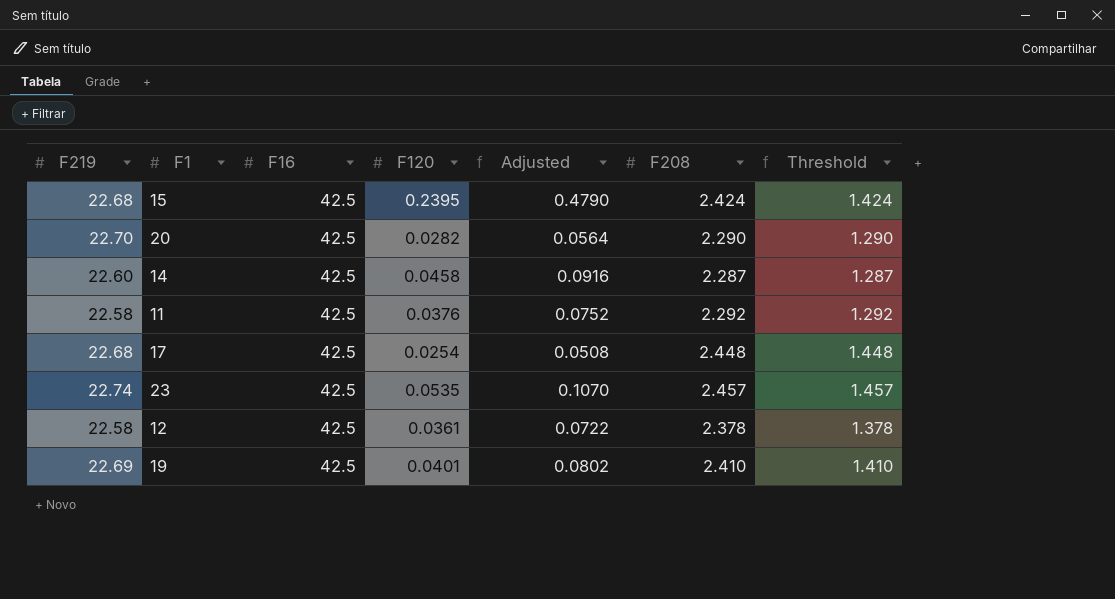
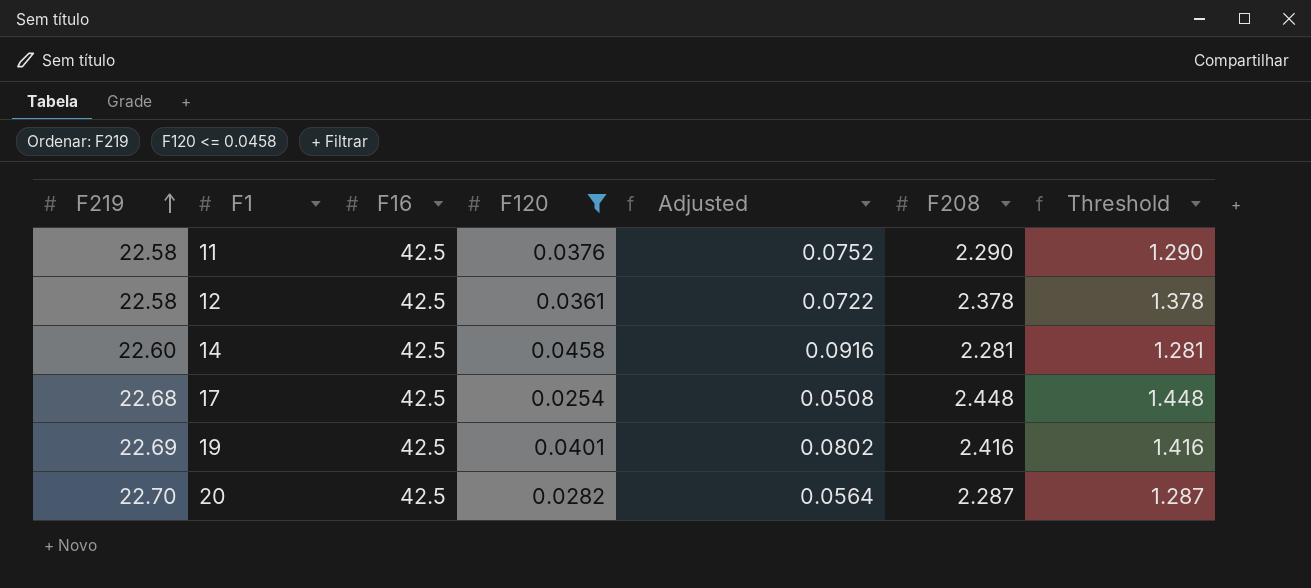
filter: none -> F120 <= 0.0458
row order: none -> F219 ascending
11 | F208: 2.292 -> 2.290
11 | Threshold: 1.292 -> 1.290
14 | F208: 2.287 -> 2.281
14 | Threshold: 1.287 -> 1.281
19 | F208: 2.410 -> 2.416
19 | Threshold: 1.410 -> 1.416
20 | F208: 2.290 -> 2.287
20 | Threshold: 1.290 -> 1.287

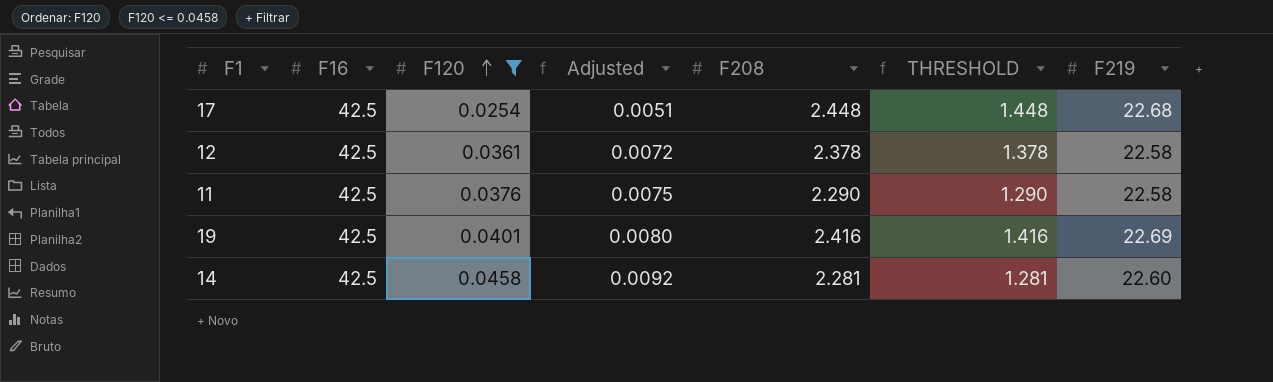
row order: F219 ascending -> F120 ascending
column Adjusted | formula: [F120] * 2 -> [F120] * 0.2
column name: Threshold -> THRESHOLD
column F219 | position: 1 -> 7
row 20: 22.70 | 42.5 | 0.0282 | 0.0564 | 2.287 | 1.287 -> none

